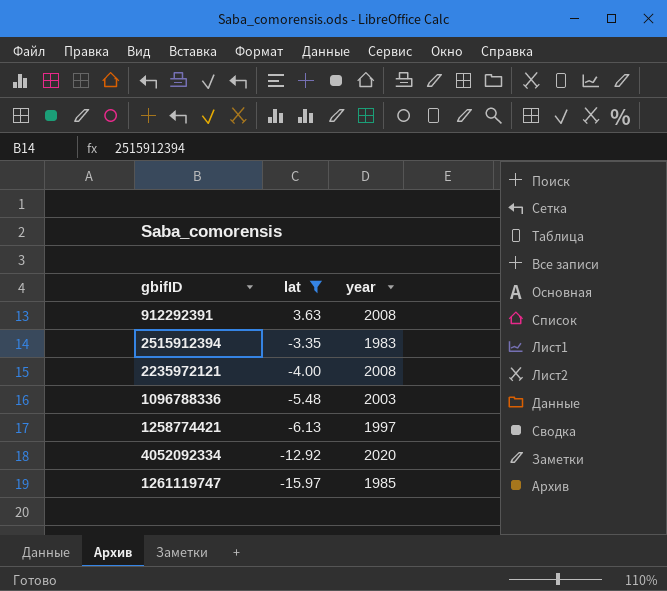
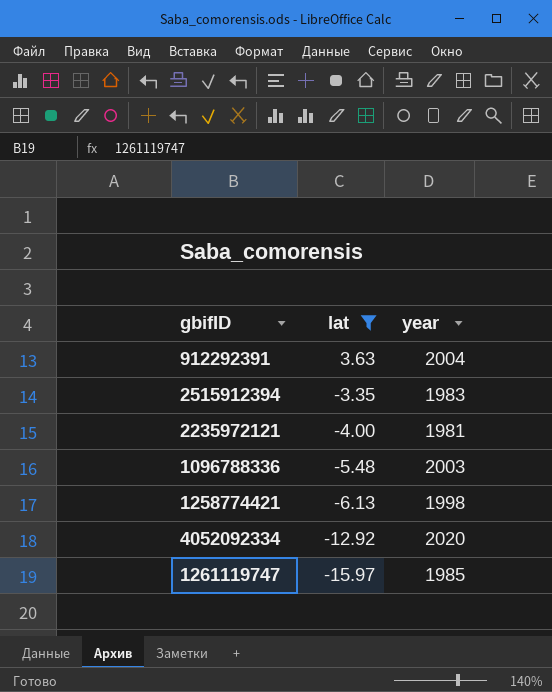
912292391 | year: 2008 -> 2004
2235972121 | year: 2008 -> 1981
1258774421 | year: 1997 -> 1998

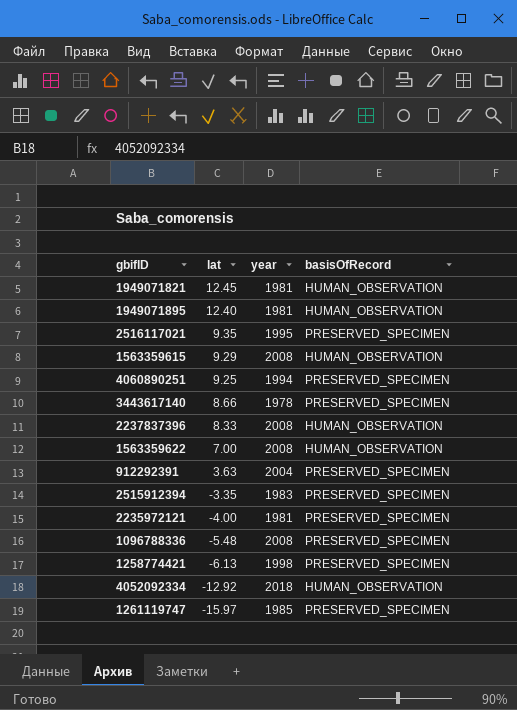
filter: lat <= 3.63 -> none
column basisOfRecord | position: none -> 4
1096788336 | year: 2003 -> 2008
4052092334 | year: 2020 -> 2018

